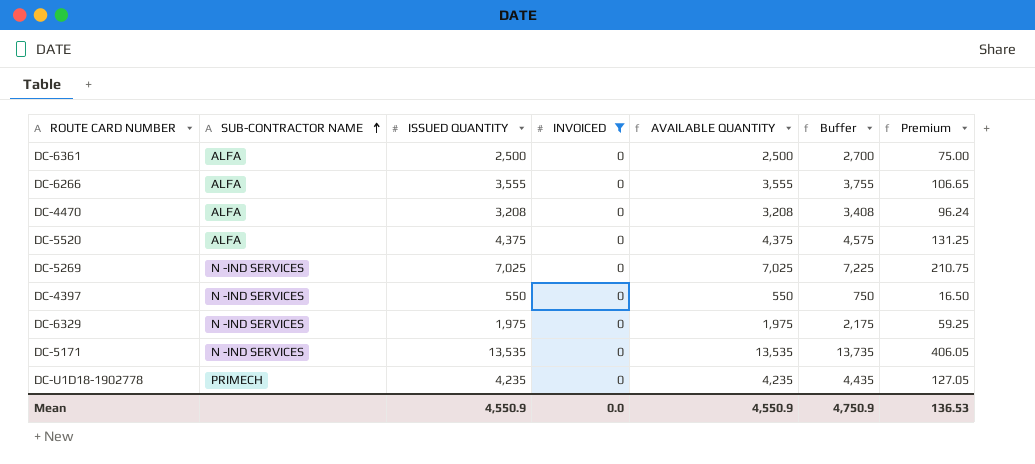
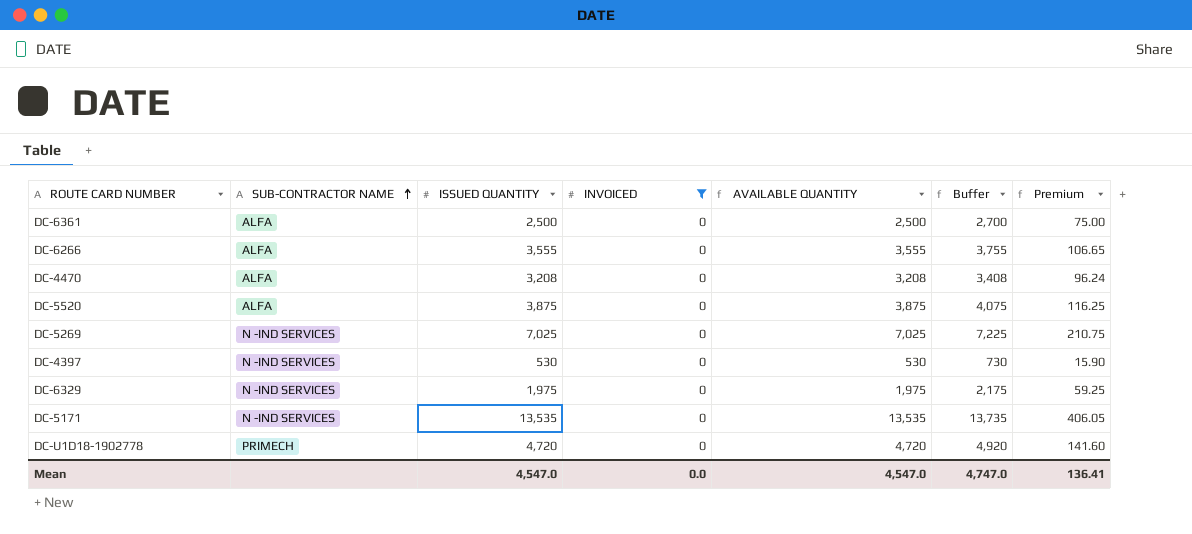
DC-5520 | ISSUED QUANTITY: 4,375 -> 3,875
DC-5520 | AVAILABLE QUANTITY: 4,375 -> 3,875
DC-5520 | Buffer: 4,575 -> 4,075
DC-5520 | Premium: 131.25 -> 116.25
DC-4397 | ISSUED QUANTITY: 550 -> 530
DC-4397 | AVAILABLE QUANTITY: 550 -> 530
DC-4397 | Buffer: 750 -> 730
DC-4397 | Premium: 16.50 -> 15.90
DC-U1D18-1902778 | ISSUED QUANTITY: 4,235 -> 4,720
DC-U1D18-1902778 | AVAILABLE QUANTITY: 4,235 -> 4,720
DC-U1D18-1902778 | Buffer: 4,435 -> 4,920
DC-U1D18-1902778 | Premium: 127.05 -> 141.60
Mean | ISSUED QUANTITY: 4,550.9 -> 4,547.0
Mean | AVAILABLE QUANTITY: 4,550.9 -> 4,547.0
Mean | Buffer: 4,750.9 -> 4,747.0
Mean | Premium: 136.53 -> 136.41

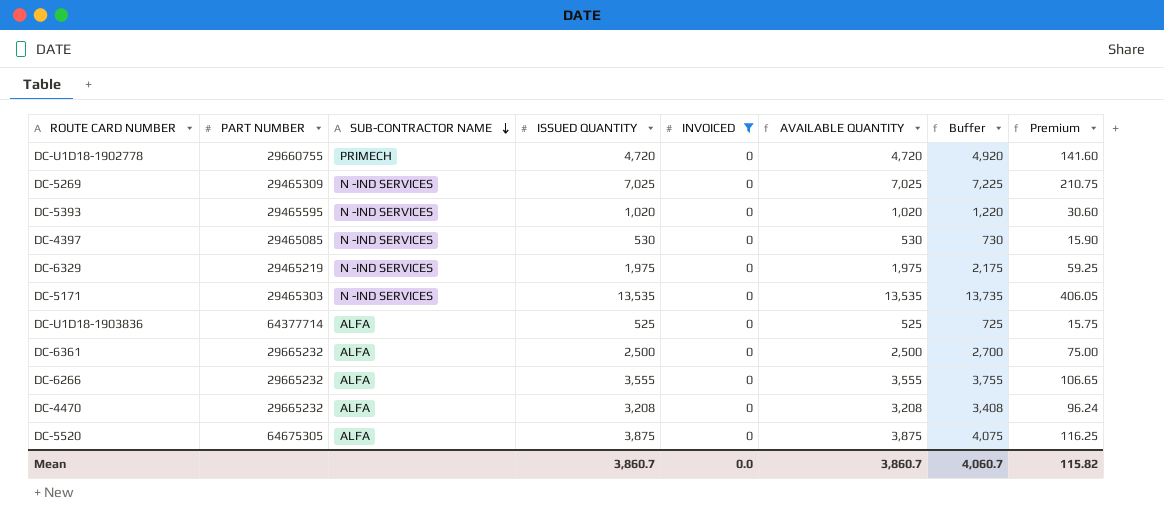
row order: SUB-CONTRACTOR NAME ascending -> SUB-CONTRACTOR NAME descending
column PART NUMBER | position: none -> 2
row DC-5393: none -> 29465595 | N -IND SERVICES | 1,020 | 0 | 1,020 | 1,220 | 30.60
row DC-U1D18-1903836: none -> 64377714 | ALFA | 525 | 0 | 525 | 725 | 15.75
Mean | ISSUED QUANTITY: 4,547.0 -> 3,860.7
Mean | AVAILABLE QUANTITY: 4,547.0 -> 3,860.7
Mean | Buffer: 4,747.0 -> 4,060.7
Mean | Premium: 136.41 -> 115.82

